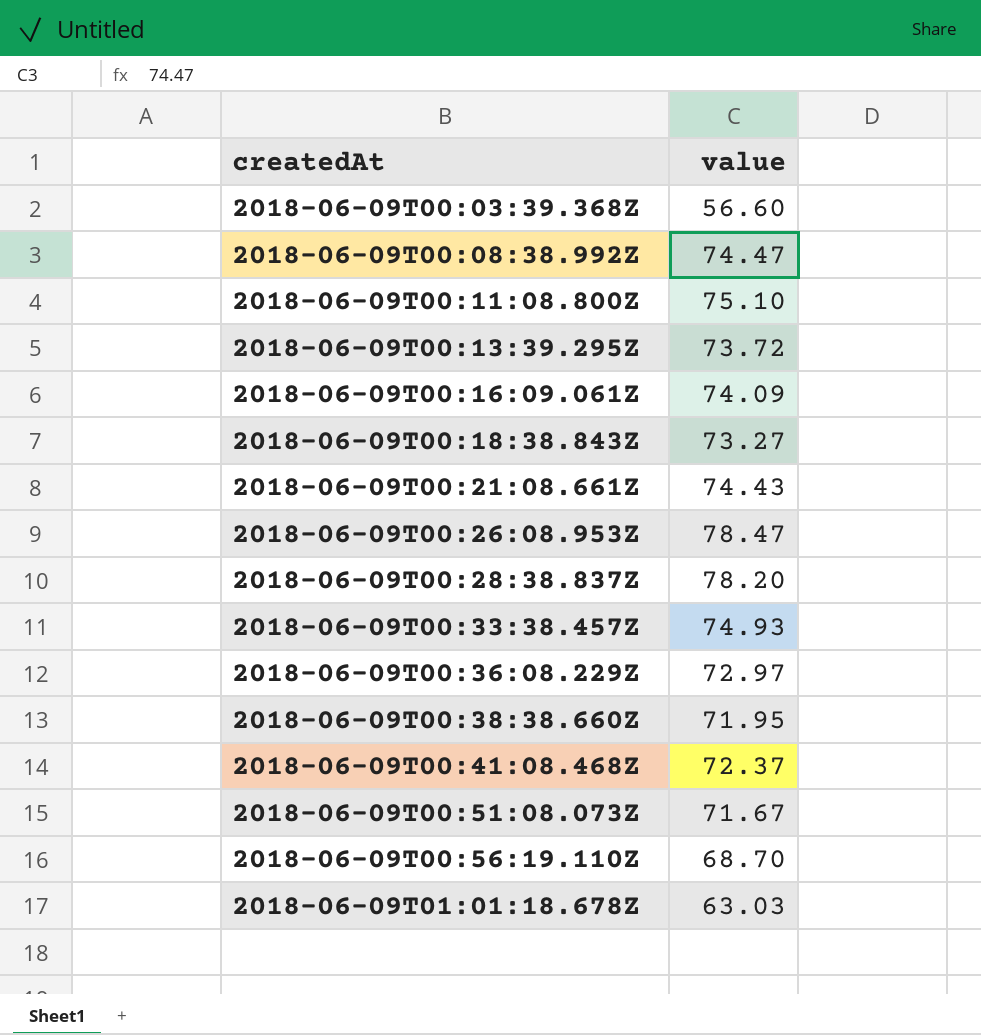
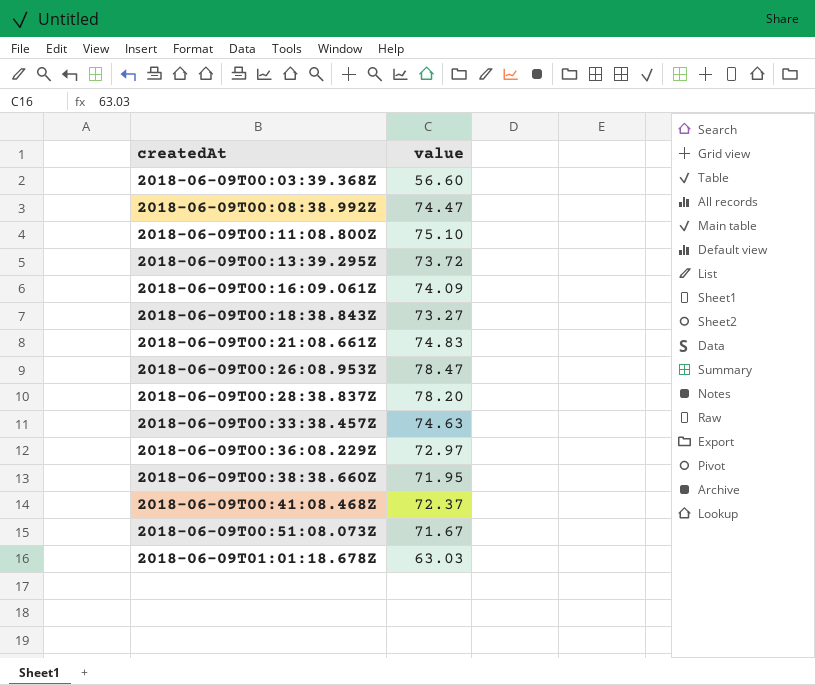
row 2018-06-09T00:56:19.110Z: 68.70 -> none
2018-06-09T00:21:08.661Z | value: 74.43 -> 74.83
2018-06-09T00:33:38.457Z | value: 74.93 -> 74.63

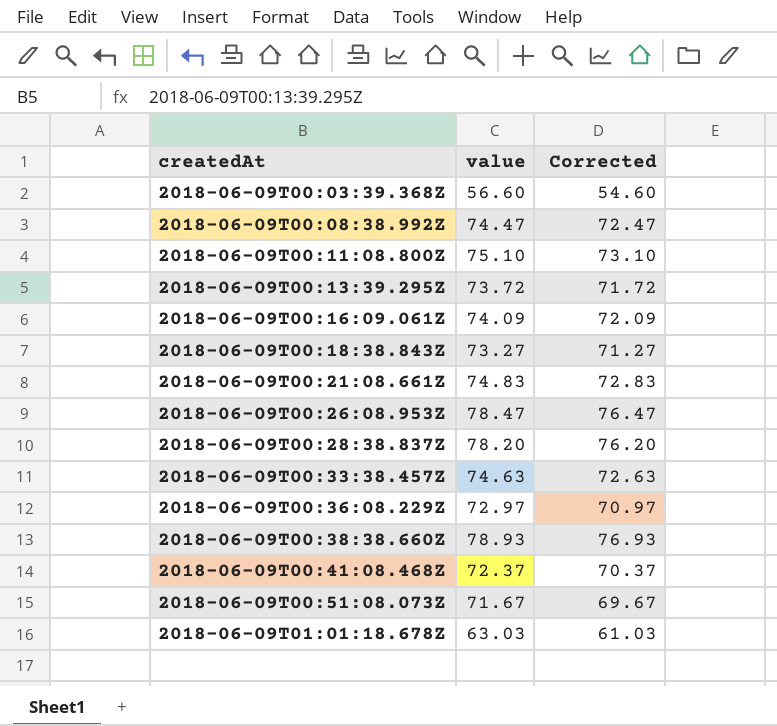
column Corrected | formula: none -> [value] - 2
2018-06-09T00:38:38.660Z | value: 71.95 -> 78.93

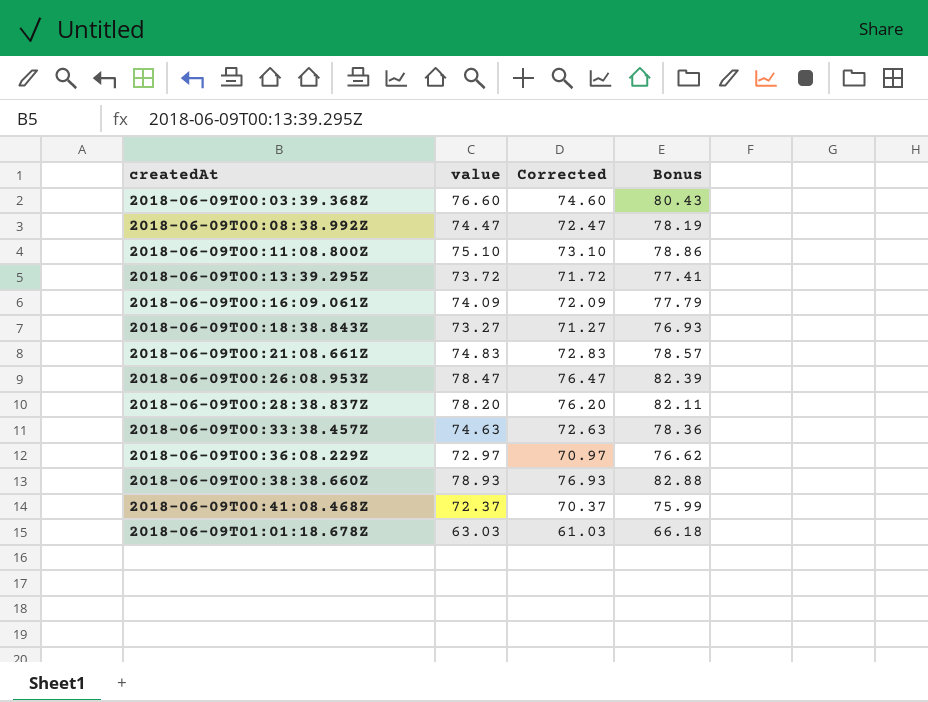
column Bonus | formula: none -> [value] * 1.05
row 2018-06-09T00:51:08.073Z: 71.67 | 69.67 -> none
2018-06-09T00:03:39.368Z | value: 56.60 -> 76.60
2018-06-09T00:03:39.368Z | Corrected: 54.60 -> 74.60

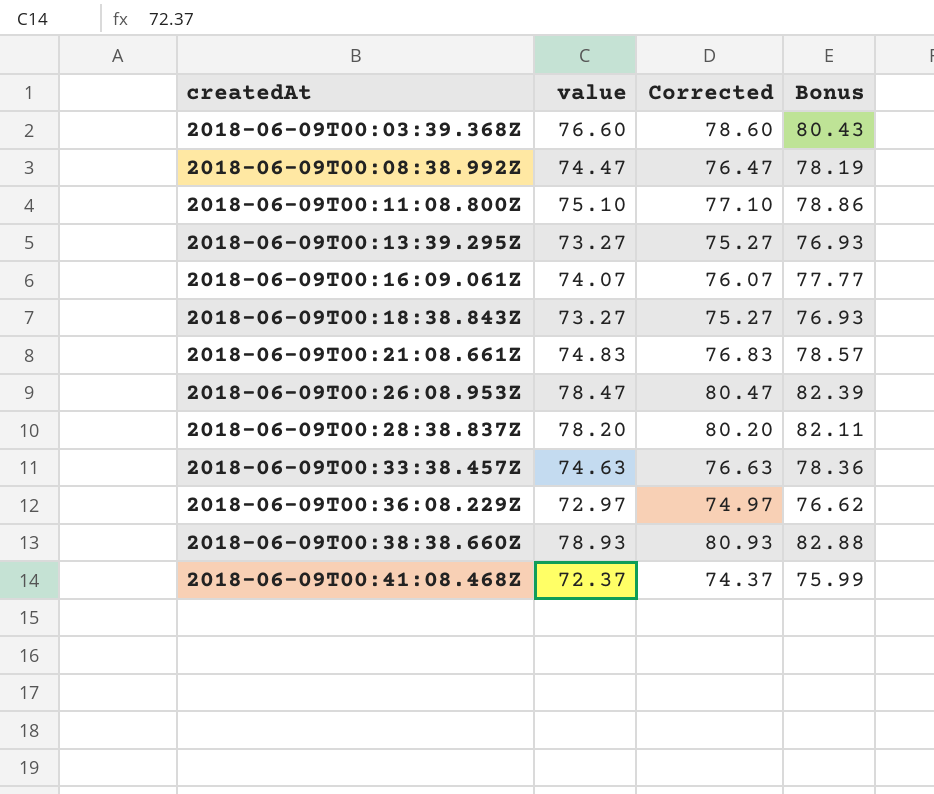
column Corrected | formula: [value] - 2 -> [value] + 2
row 2018-06-09T01:01:18.678Z: 63.03 | 61.03 | 66.18 -> none
2018-06-09T00:13:39.295Z | value: 73.72 -> 73.27
2018-06-09T00:13:39.295Z | Bonus: 77.41 -> 76.93
2018-06-09T00:16:09.061Z | value: 74.09 -> 74.07
2018-06-09T00:16:09.061Z | Bonus: 77.79 -> 77.77

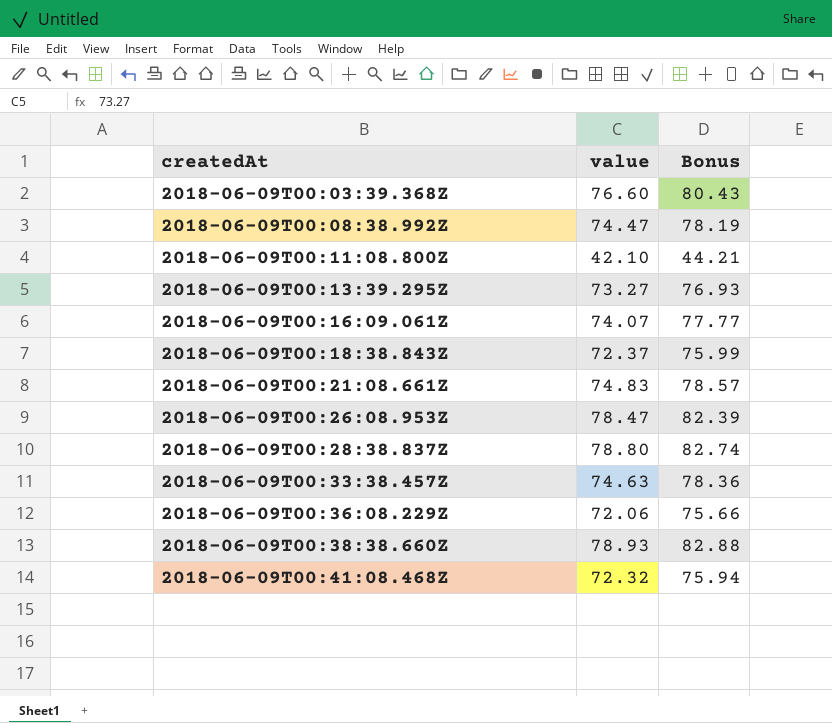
column Corrected | formula: [value] + 2 -> none
2018-06-09T00:11:08.800Z | value: 75.10 -> 42.10
2018-06-09T00:11:08.800Z | Bonus: 78.86 -> 44.21
2018-06-09T00:18:38.843Z | value: 73.27 -> 72.37
2018-06-09T00:18:38.843Z | Bonus: 76.93 -> 75.99
2018-06-09T00:28:38.837Z | value: 78.20 -> 78.80
2018-06-09T00:28:38.837Z | Bonus: 82.11 -> 82.74
2018-06-09T00:36:08.229Z | value: 72.97 -> 72.06
2018-06-09T00:36:08.229Z | Bonus: 76.62 -> 75.66
2018-06-09T00:41:08.468Z | value: 72.37 -> 72.32
2018-06-09T00:41:08.468Z | Bonus: 75.99 -> 75.94

